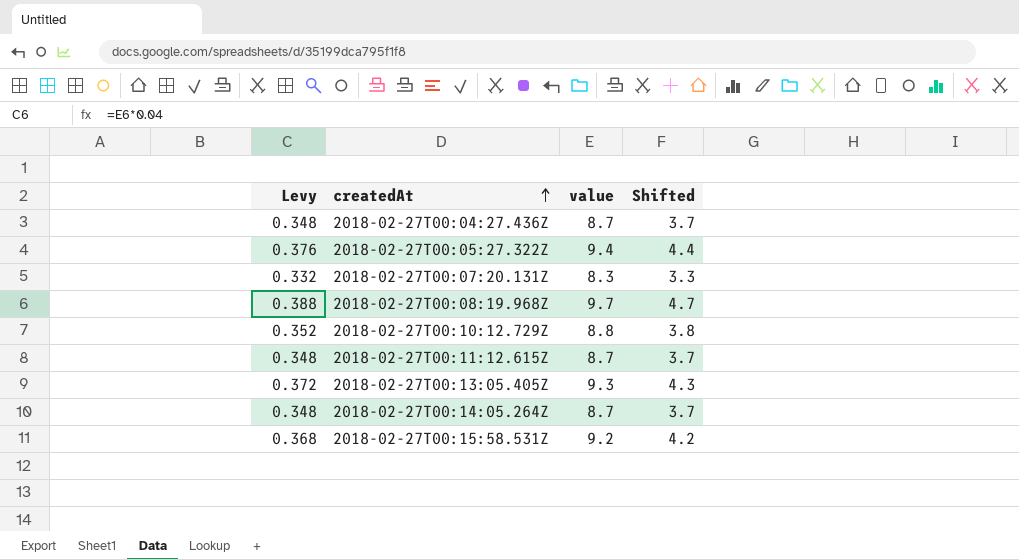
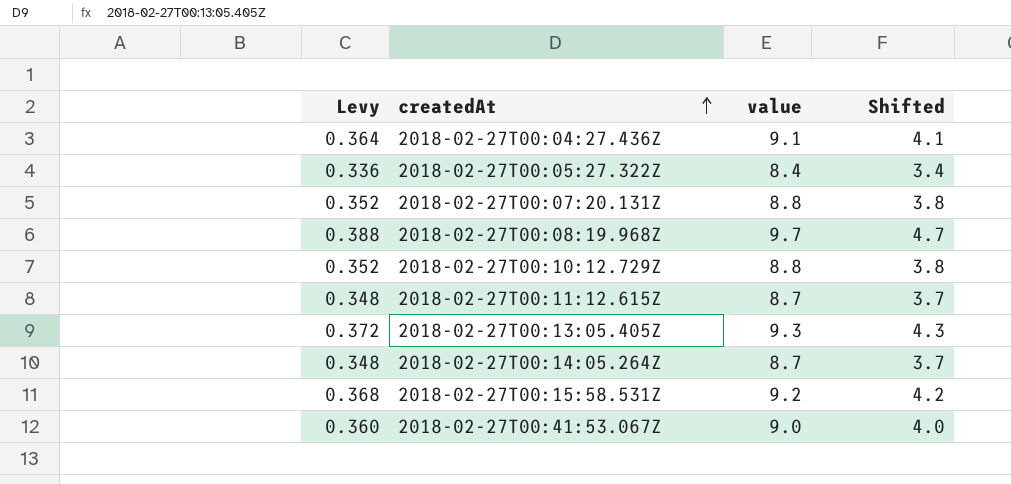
2018-02-27T00:04:27.436Z | Levy: 0.348 -> 0.364
2018-02-27T00:04:27.436Z | value: 8.7 -> 9.1
2018-02-27T00:04:27.436Z | Shifted: 3.7 -> 4.1
2018-02-27T00:05:27.322Z | Levy: 0.376 -> 0.336
2018-02-27T00:05:27.322Z | value: 9.4 -> 8.4
2018-02-27T00:05:27.322Z | Shifted: 4.4 -> 3.4
2018-02-27T00:07:20.131Z | Levy: 0.332 -> 0.352
2018-02-27T00:07:20.131Z | value: 8.3 -> 8.8
2018-02-27T00:07:20.131Z | Shifted: 3.3 -> 3.8
row 2018-02-27T00:41:53.067Z: none -> 0.360 | 9.0 | 4.0

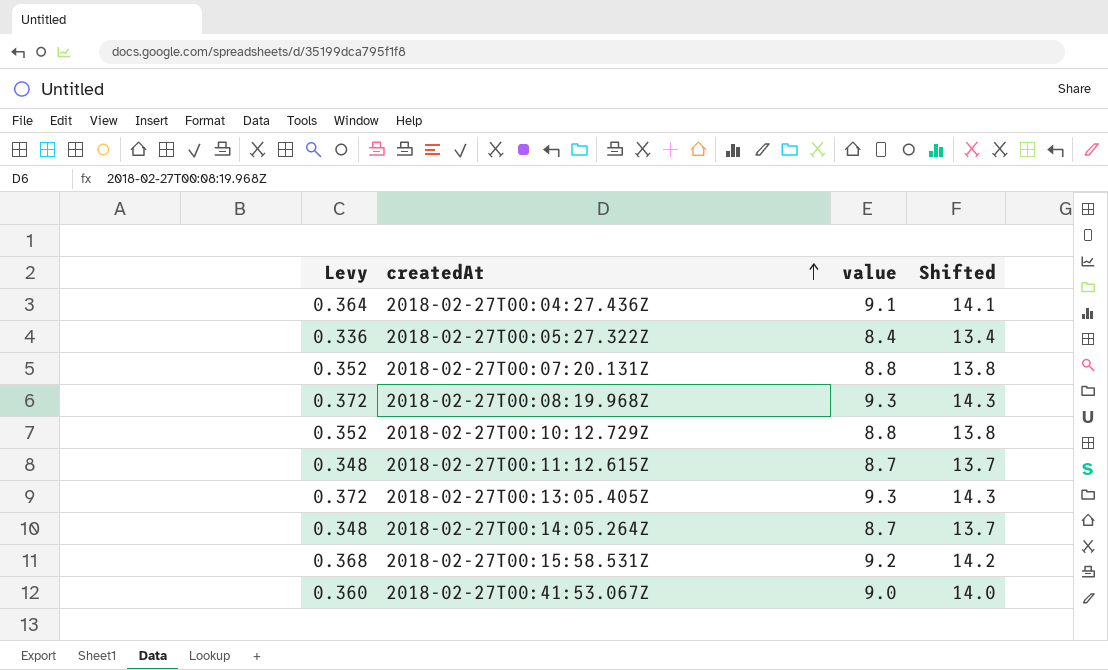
column Shifted | formula: [value] - 5 -> [value] + 5
2018-02-27T00:08:19.968Z | Levy: 0.388 -> 0.372
2018-02-27T00:08:19.968Z | value: 9.7 -> 9.3

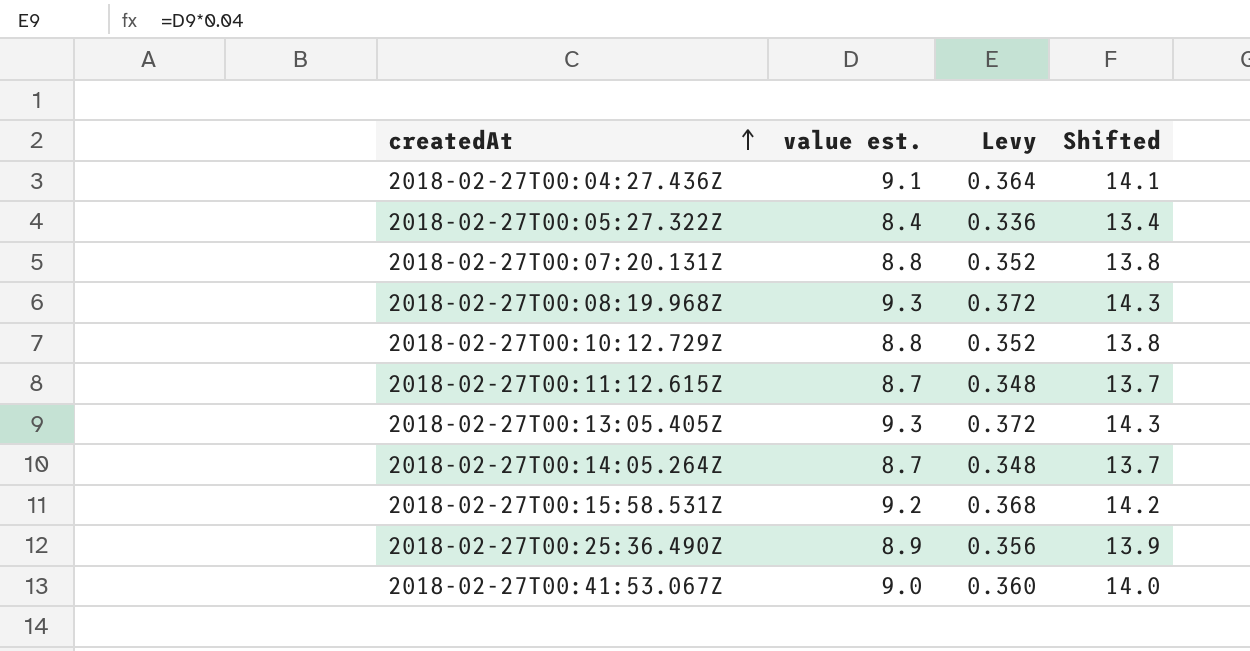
column name: value -> value est.
column Levy | position: 1 -> 3
row 2018-02-27T00:25:36.490Z: none -> 8.9 | 0.356 | 13.9

